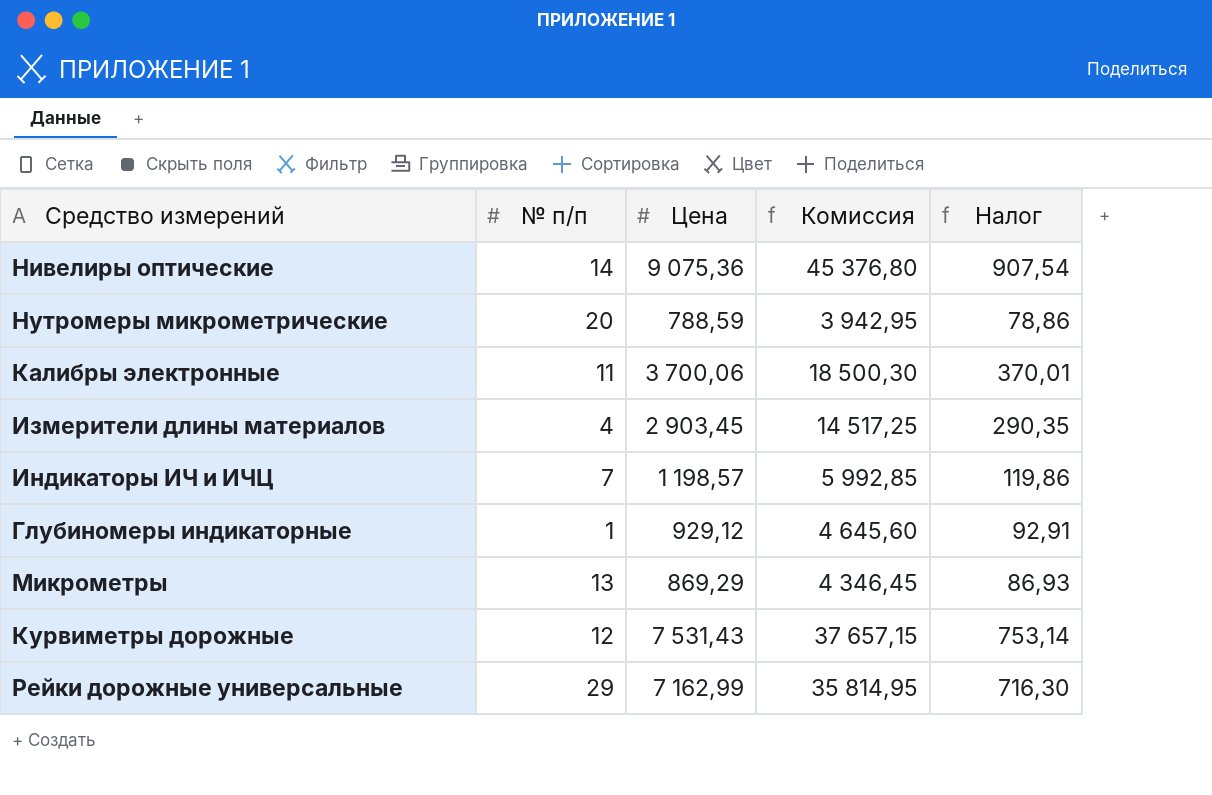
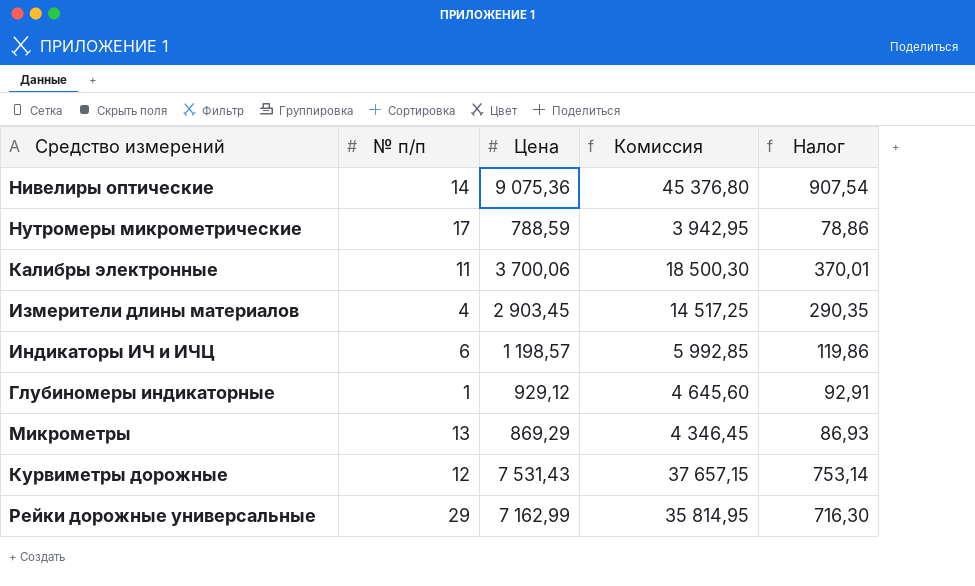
Нутромеры микрометрические | № п/п: 20 -> 17
Индикаторы ИЧ и ИЧЦ | № п/п: 7 -> 6

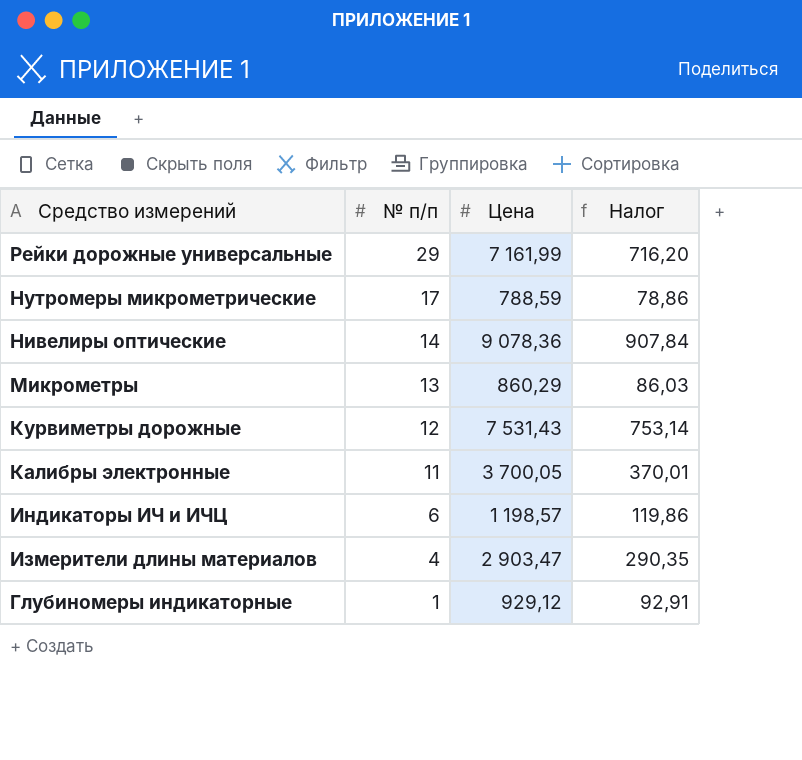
row order: none -> Средство измерений descending
column Комиссия | formula: [Цена] * 5 -> none
Рейки дорожные универсальные | Цена: 7 162,99 -> 7 161,99
Рейки дорожные универсальные | Налог: 716,30 -> 716,20
Нивелиры оптические | Цена: 9 075,36 -> 9 078,36
Нивелиры оптические | Налог: 907,54 -> 907,84
Микрометры | Цена: 869,29 -> 860,29
Микрометры | Налог: 86,93 -> 86,03
Калибры электронные | Цена: 3 700,06 -> 3 700,05
Измерители длины материалов | Цена: 2 903,45 -> 2 903,47

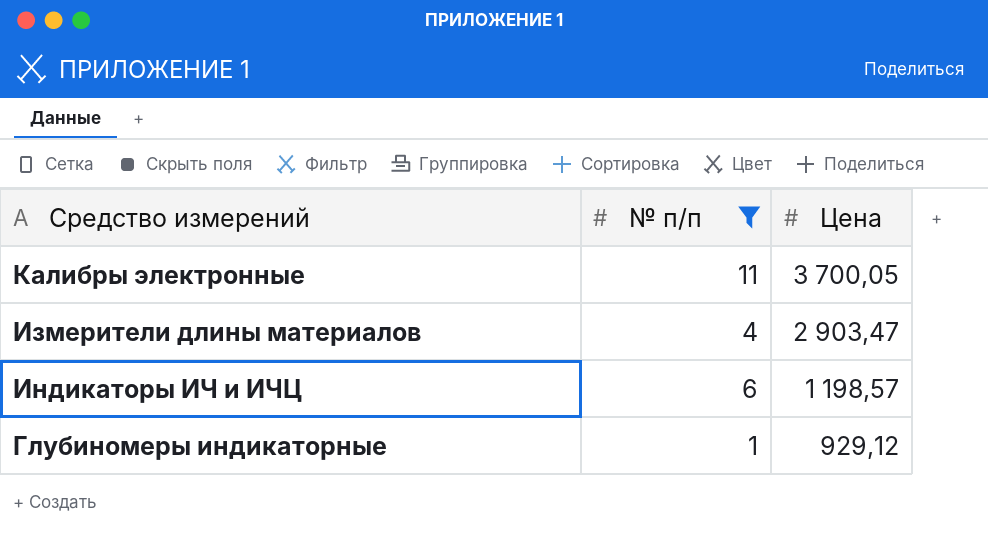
filter: none -> № п/п <= 11
row order: Средство измерений descending -> Цена descending
column Налог | formula: [Цена] * 0,1 -> none

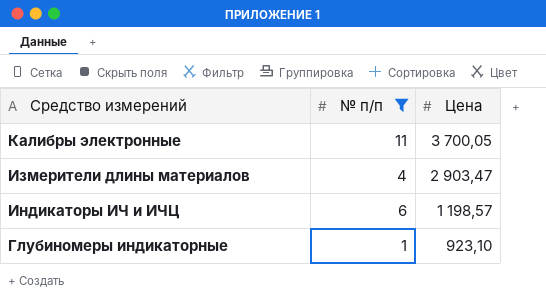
Глубиномеры индикаторные | Цена: 929,12 -> 923,10

